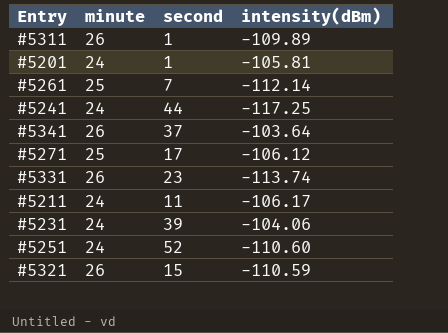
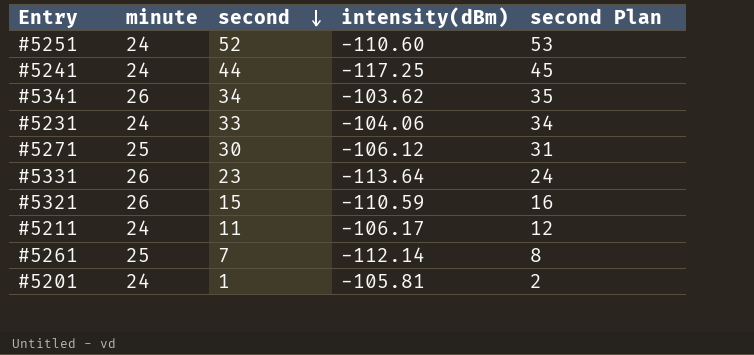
row order: none -> second descending
column second Plan | formula: none -> [second] + 1
row #5311: 26 | 1 | -109.89 -> none
#5341 | second: 37 -> 34
#5341 | intensity(dBm): -103.64 -> -103.62
#5231 | second: 39 -> 33
#5271 | second: 17 -> 30
#5331 | intensity(dBm): -113.74 -> -113.64

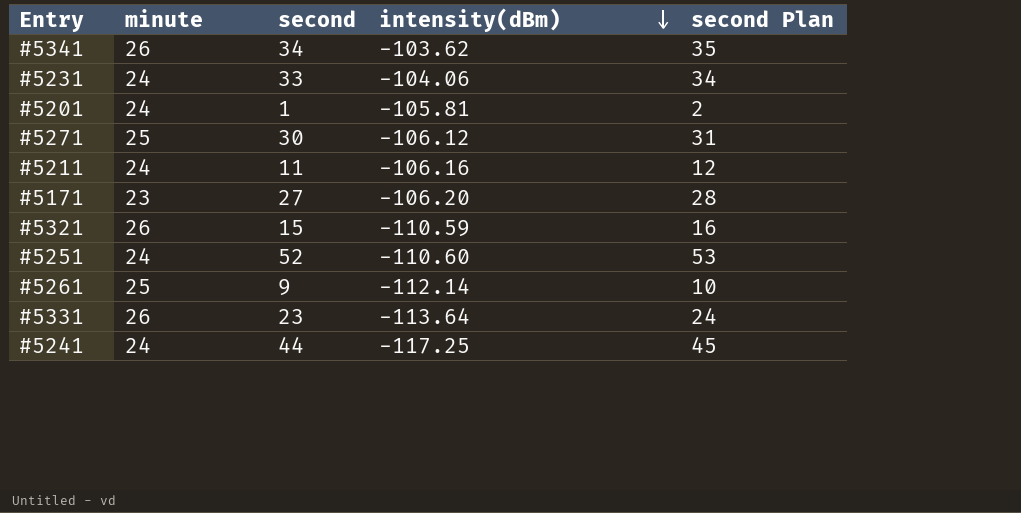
row order: second descending -> intensity(dBm) descending
#5211 | intensity(dBm): -106.17 -> -106.16
row #5171: none -> 23 | 27 | -106.20 | 28
#5261 | second: 7 -> 9
#5261 | second Plan: 8 -> 10

